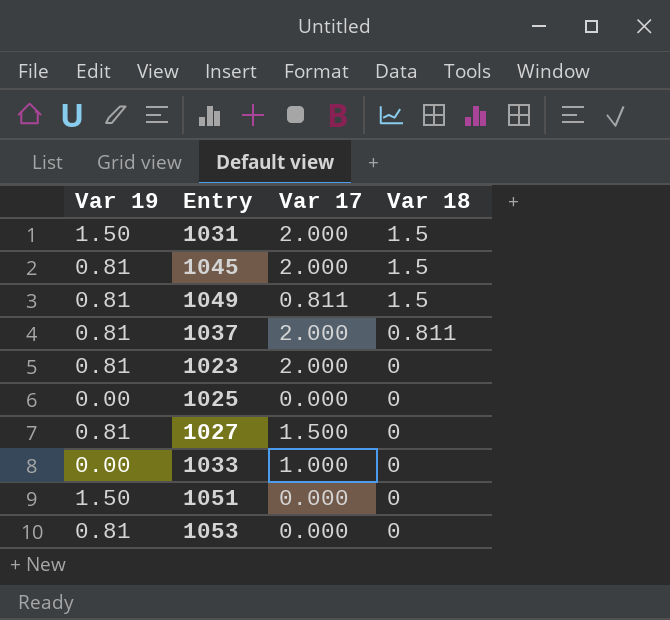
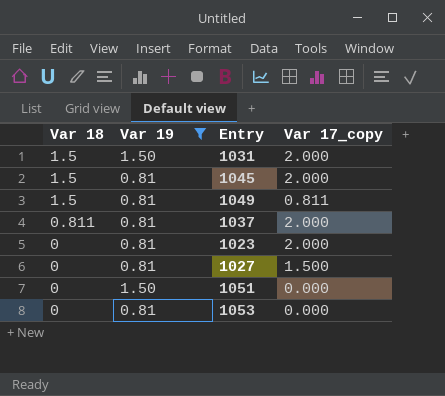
filter: none -> Var 19 != 0.00
column Var 18 | position: 4 -> 1
column name: Var 17 -> Var 17_copy

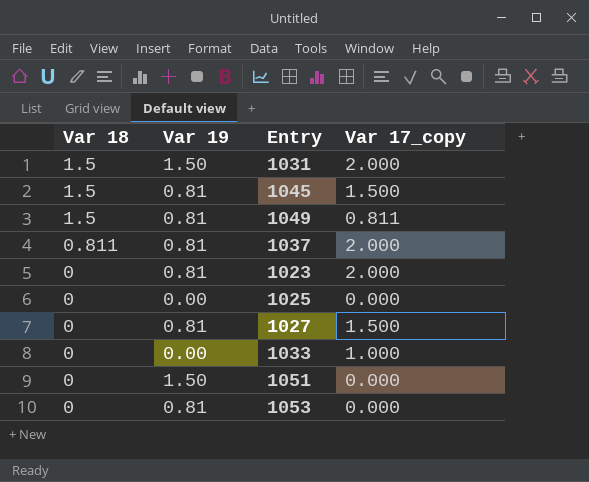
filter: Var 19 != 0.00 -> none
1045 | Var 17_copy: 2.000 -> 1.500

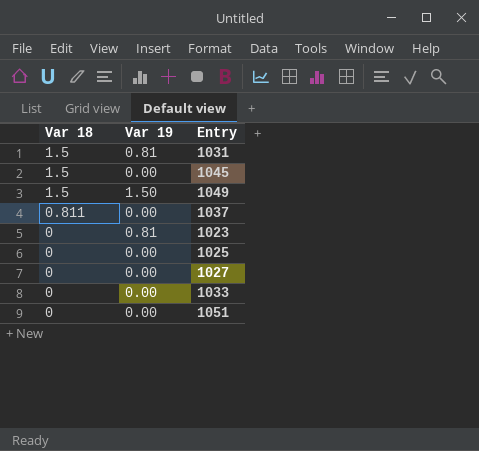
column Var 17_copy | position: 4 -> none
row 1053: 0 | 0.81 | 0.000 -> none
1031 | Var 19: 1.50 -> 0.81
1045 | Var 19: 0.81 -> 0.00
1049 | Var 19: 0.81 -> 1.50
1037 | Var 19: 0.81 -> 0.00
1027 | Var 19: 0.81 -> 0.00
1051 | Var 19: 1.50 -> 0.00

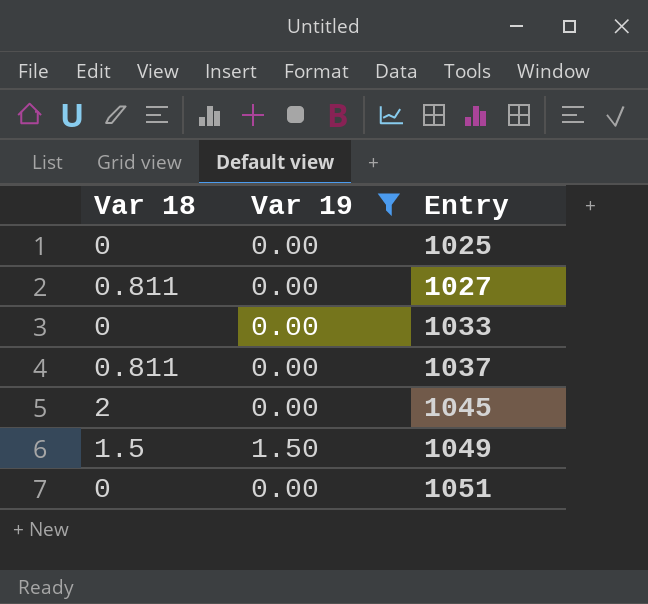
filter: none -> Var 19 != 0.81
row order: Var 18 descending -> Entry ascending
1027 | Var 18: 0 -> 0.811
1045 | Var 18: 1.5 -> 2

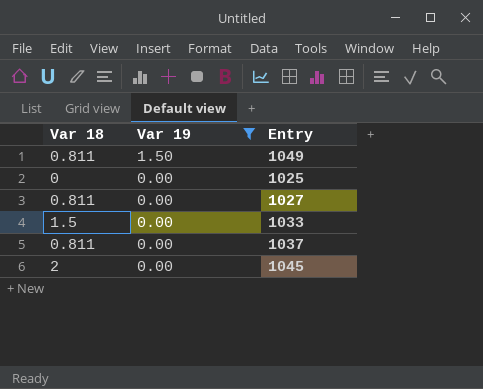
row order: Entry ascending -> Var 19 descending
row 1051: 0 | 0.00 -> none
1049 | Var 18: 1.5 -> 0.811
1033 | Var 18: 0 -> 1.5

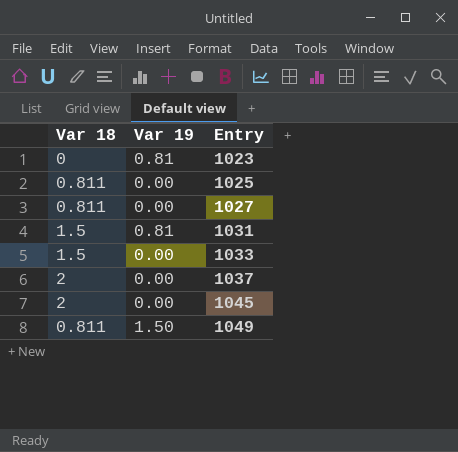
filter: Var 19 != 0.81 -> none
row order: Var 19 descending -> Entry ascending
1025 | Var 18: 0 -> 0.811
1037 | Var 18: 0.811 -> 2

